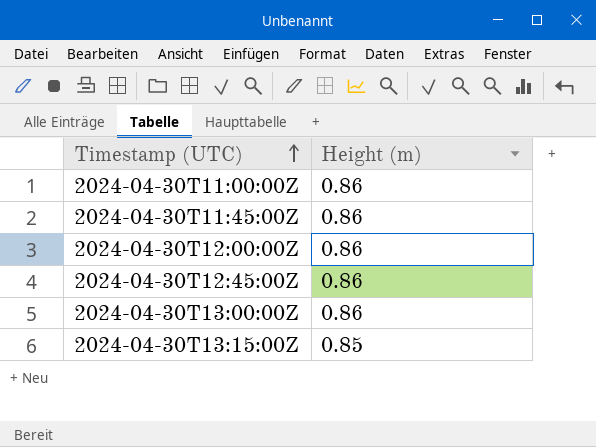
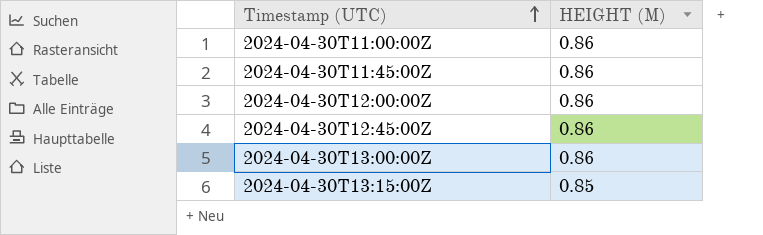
column name: Height (m) -> HEIGHT (M)

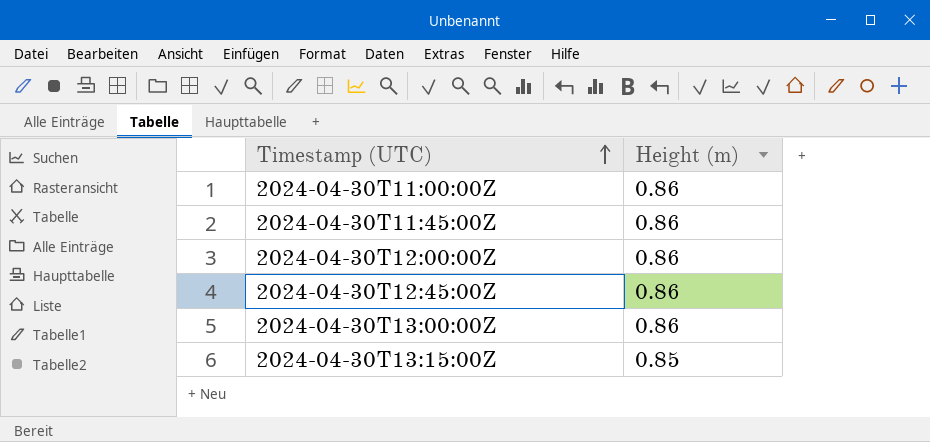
column name: HEIGHT (M) -> Height (m)

